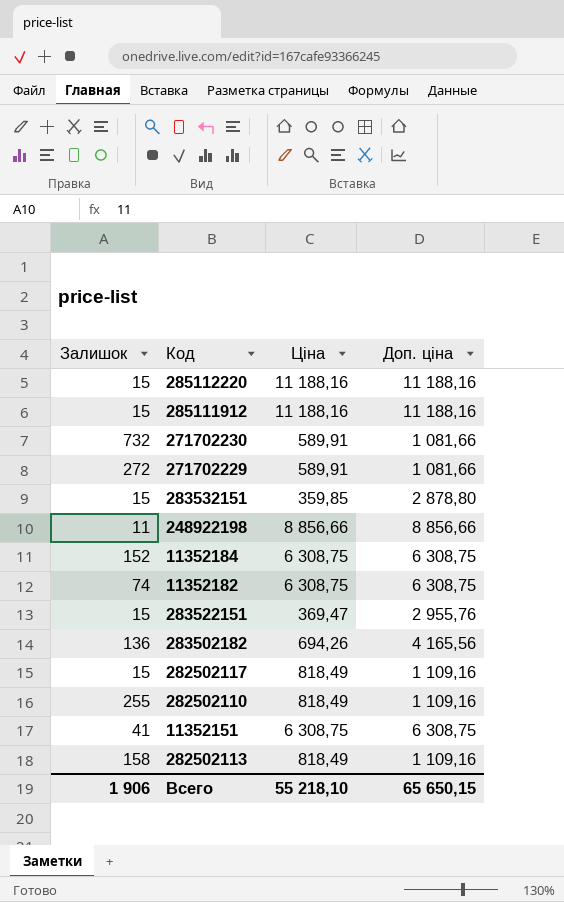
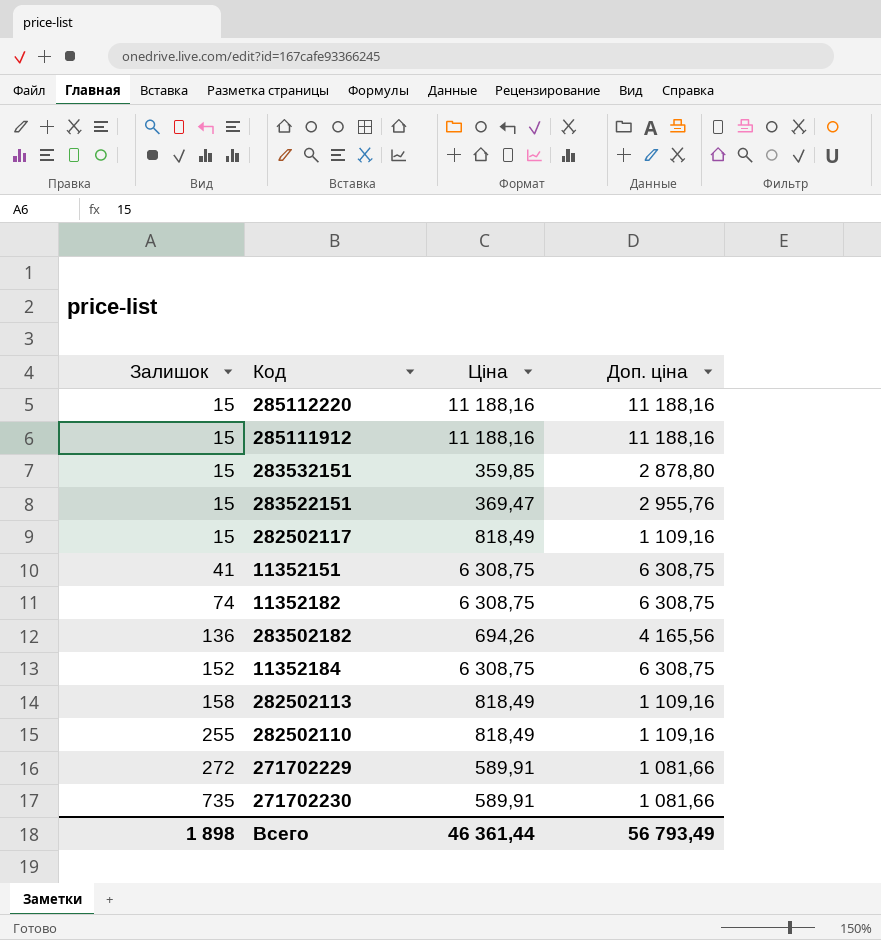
row order: none -> Залишок ascending
row 248922198: 11 | 8 856,66 | 8 856,66 -> none
271702230 | Залишок: 732 -> 735
Всего | Залишок: 1 906 -> 1 898
Всего | Ціна: 55 218,10 -> 46 361,44
Всего | Доп. ціна: 65 650,15 -> 56 793,49

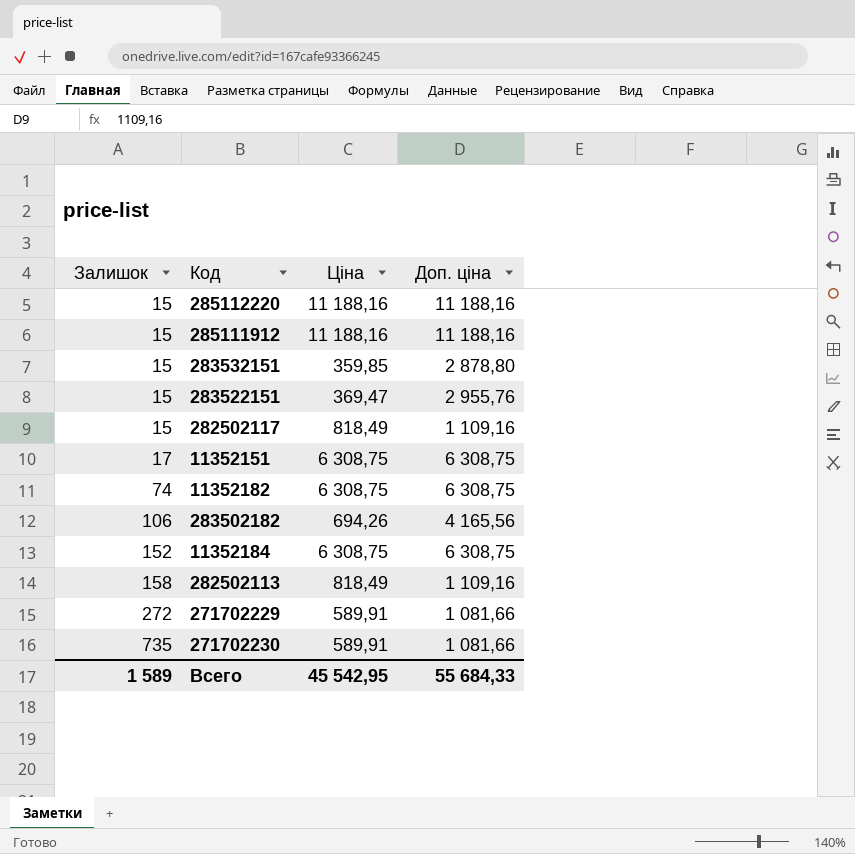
row 282502110: 255 | 818,49 | 1 109,16 -> none
11352151 | Залишок: 41 -> 17
283502182 | Залишок: 136 -> 106
Всего | Залишок: 1 898 -> 1 589
Всего | Ціна: 46 361,44 -> 45 542,95
Всего | Доп. ціна: 56 793,49 -> 55 684,33

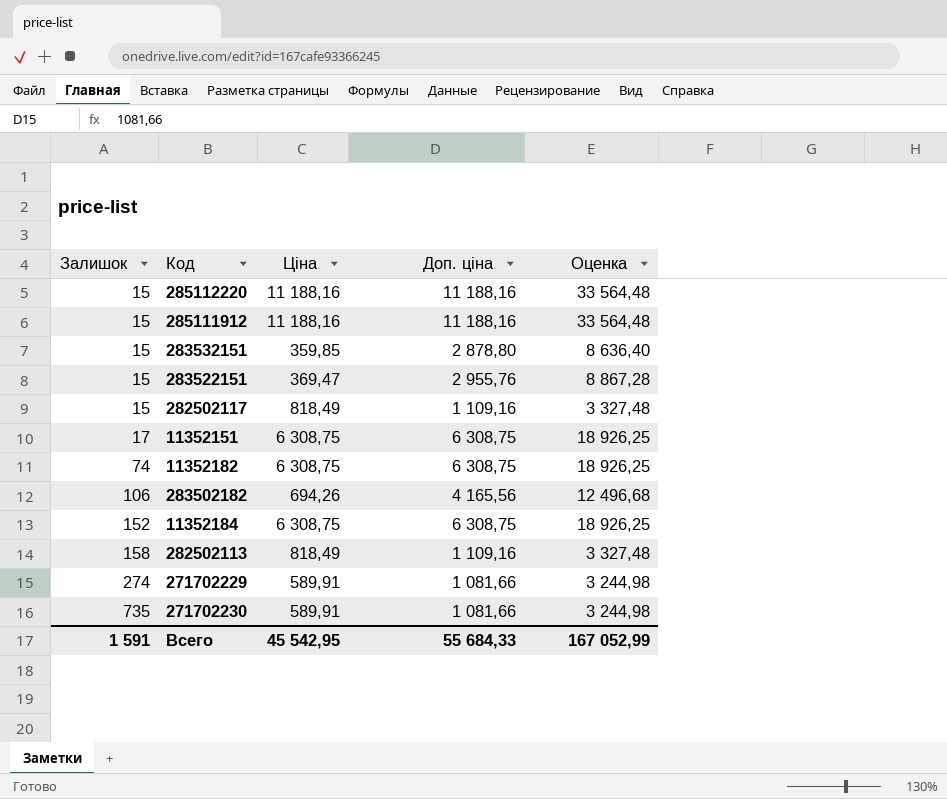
column Оценка | formula: none -> [Доп. ціна] * 3
271702229 | Залишок: 272 -> 274
Всего | Залишок: 1 589 -> 1 591

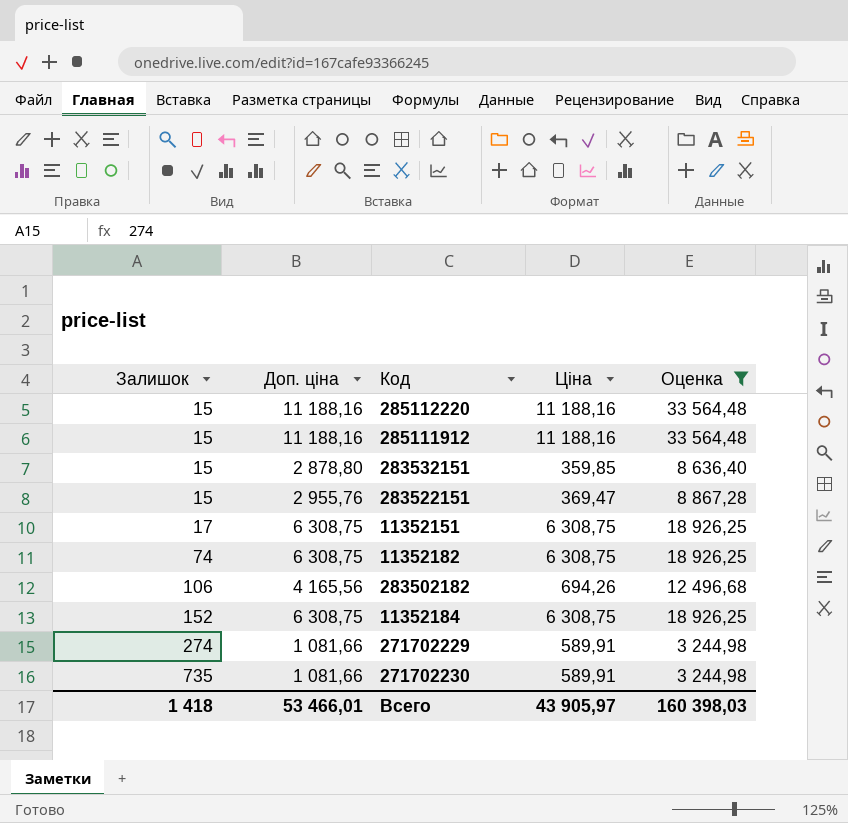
filter: none -> Оценка != 3 327,48
column Доп. ціна | position: 4 -> 2
Всего | Залишок: 1 591 -> 1 418
Всего | Доп. ціна: 55 684,33 -> 53 466,01
Всего | Ціна: 45 542,95 -> 43 905,97
Всего | Оценка: 167 052,99 -> 160 398,03

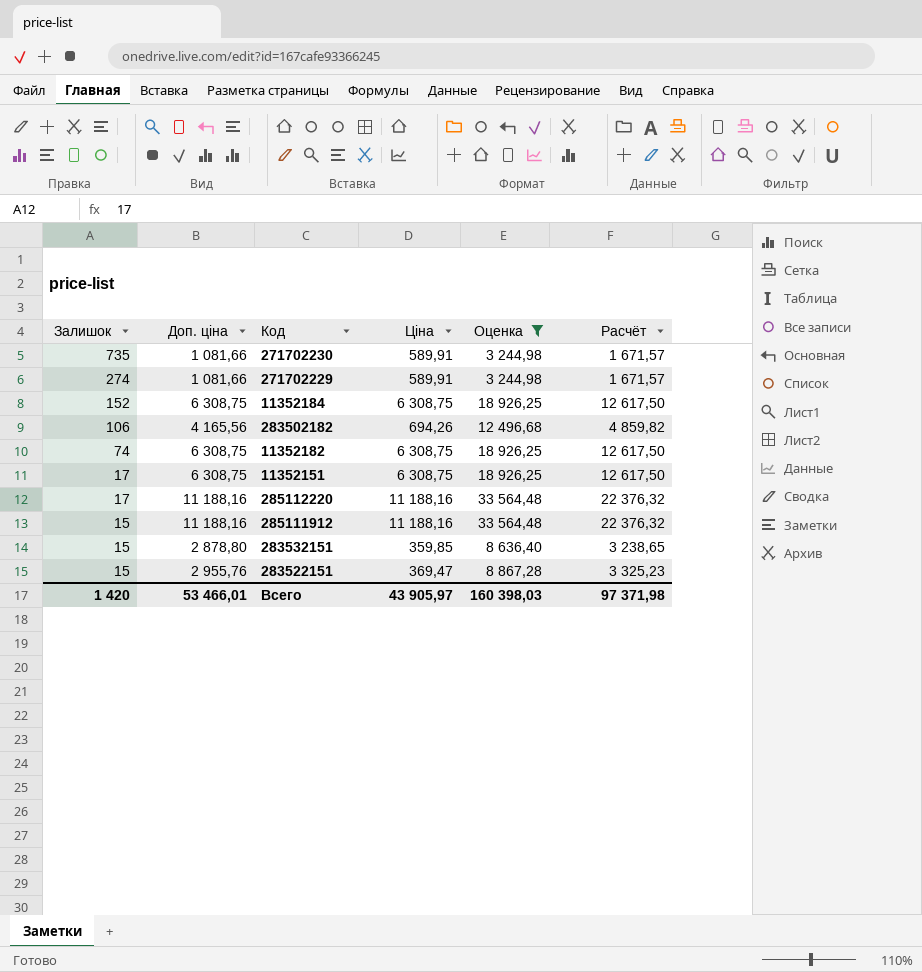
row order: Залишок ascending -> Залишок descending
column Расчёт | formula: none -> [Доп. ціна] + [Ціна]
285112220 | Залишок: 15 -> 17
Всего | Залишок: 1 418 -> 1 420

